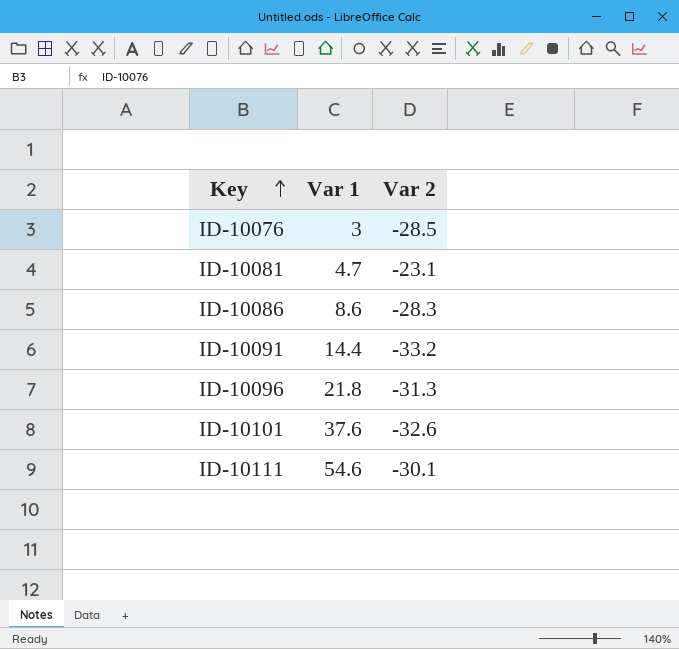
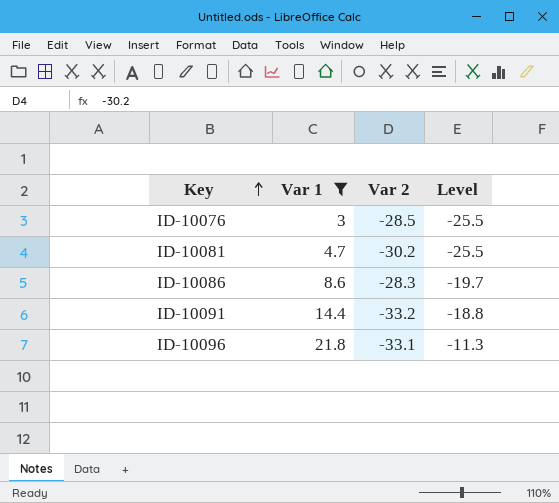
filter: none -> Var 1 <= 21.8
column Level | formula: none -> [Var 1] + [Var 2]
ID-10081 | Var 2: -23.1 -> -30.2
ID-10096 | Var 2: -31.3 -> -33.1

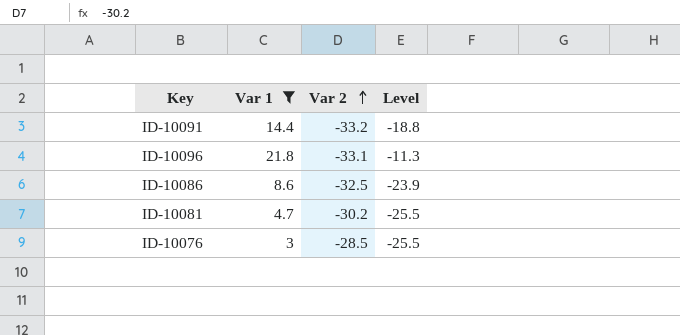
row order: Key ascending -> Var 2 ascending
ID-10086 | Var 2: -28.3 -> -32.5
ID-10086 | Level: -19.7 -> -23.9

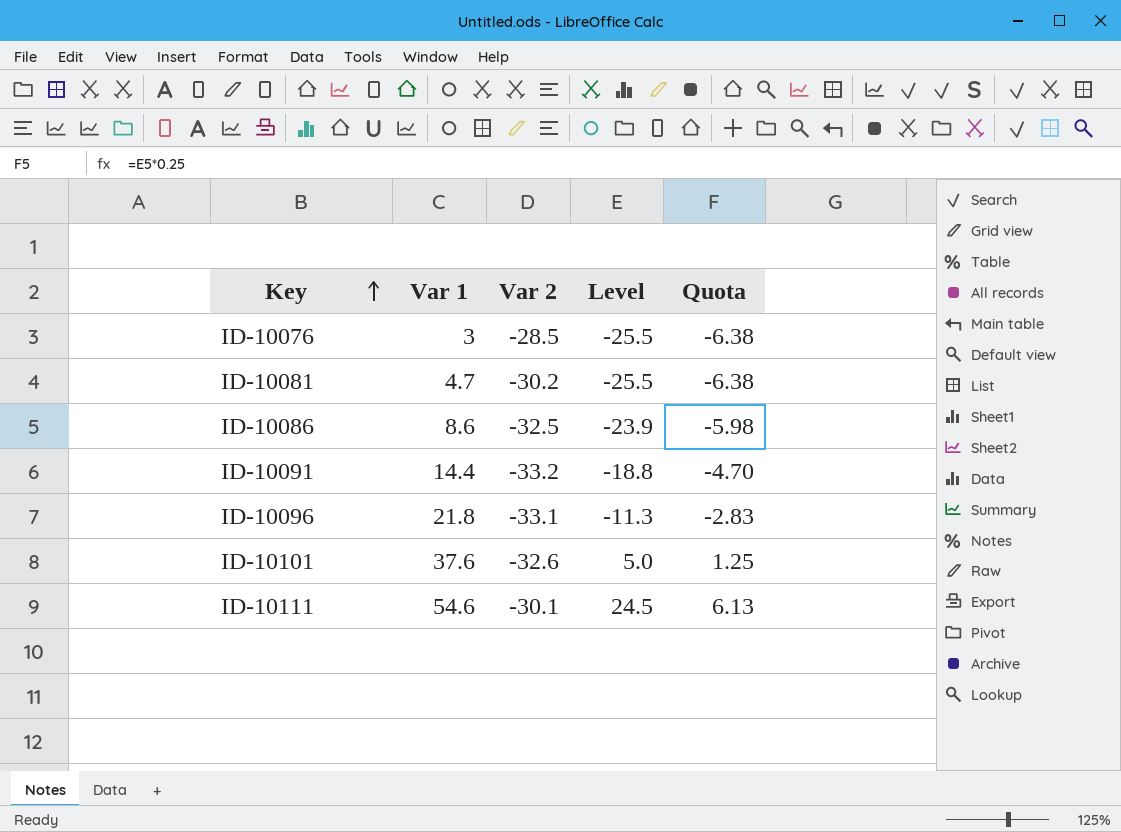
filter: Var 1 <= 21.8 -> none
row order: Var 2 ascending -> Key ascending
column Quota | formula: none -> [Level] * 0.25

